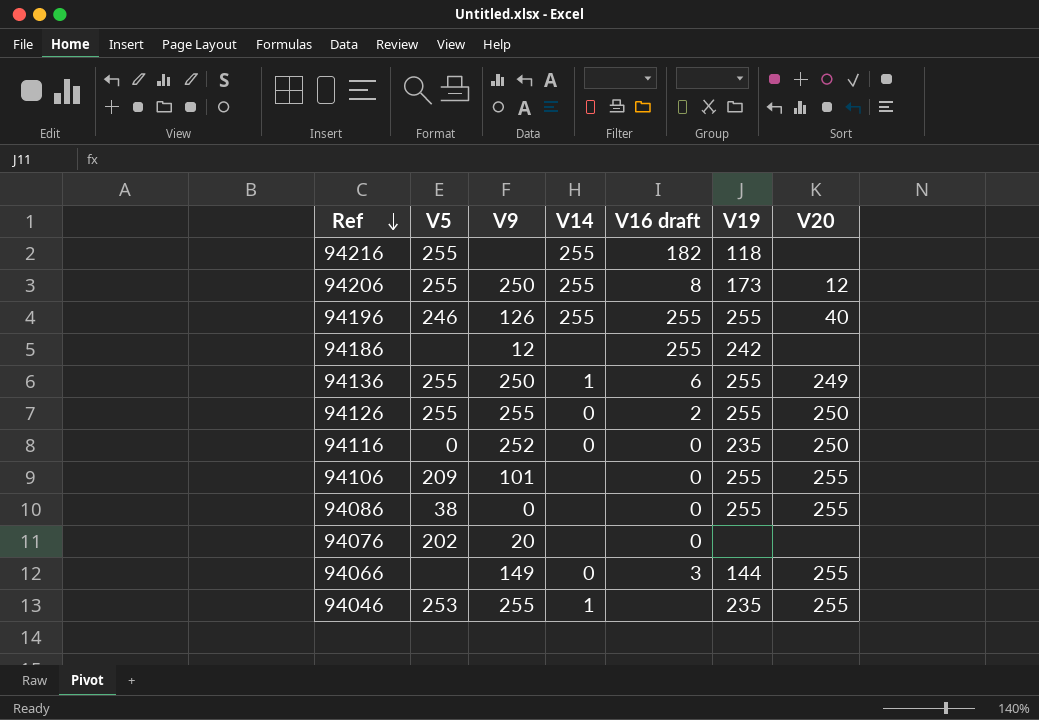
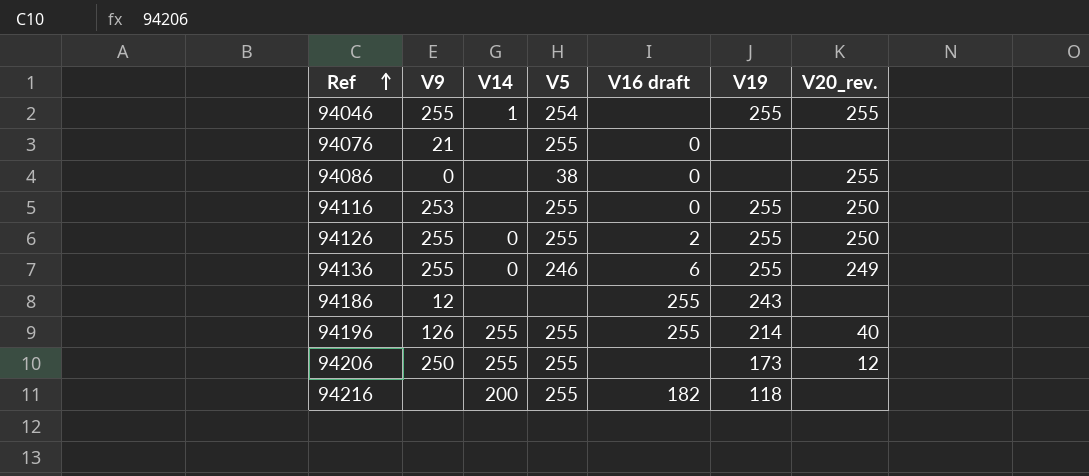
row order: Ref descending -> Ref ascending
column V5 | position: 2 -> 4
column name: V20 -> V20_rev.
row 94106: 209 | 101 | none | 0 | 255 | 255 -> none
row 94066: none | 149 | 0 | 3 | 144 | 255 -> none
94046 | V5: 253 -> 254
94046 | V19: 235 -> 255
94076 | V9: 20 -> 21
94076 | V5: 202 -> 255
94086 | V19: 255 -> none
94116 | V9: 252 -> 253
94116 | V14: 0 -> none
94116 | V5: 0 -> 255
94116 | V19: 235 -> 255
94136 | V9: 250 -> 255
94136 | V14: 1 -> 0
94136 | V5: 255 -> 246
94186 | V19: 242 -> 243
94196 | V5: 246 -> 255
94196 | V19: 255 -> 214
94206 | V16 draft: 8 -> none
94216 | V14: 255 -> 200

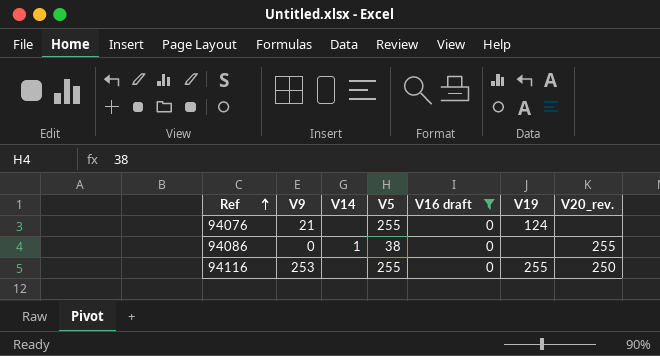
filter: none -> V16 draft = 0
94076 | V19: none -> 124
94086 | V14: none -> 1

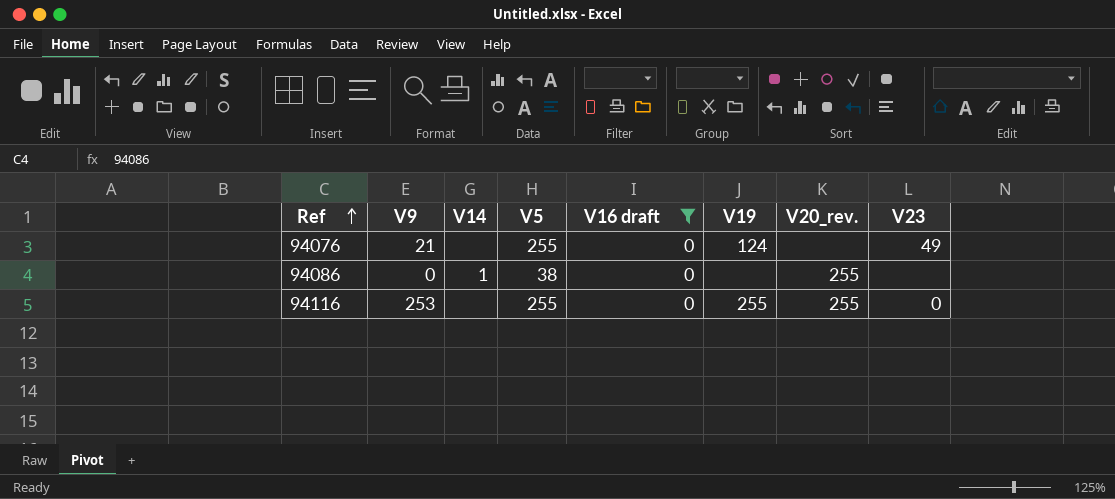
column V23 | position: none -> 8
94116 | V20_rev.: 250 -> 255

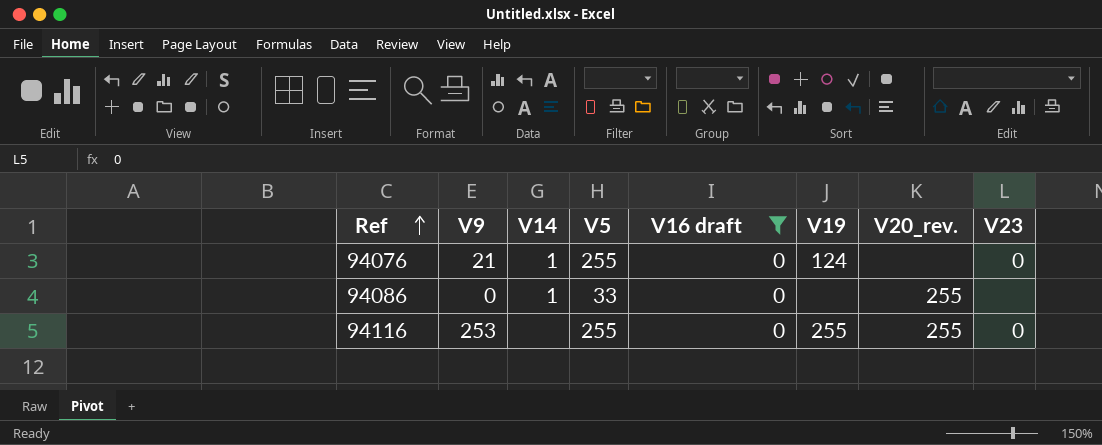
94076 | V14: none -> 1
94076 | V23: 49 -> 0
94086 | V5: 38 -> 33

